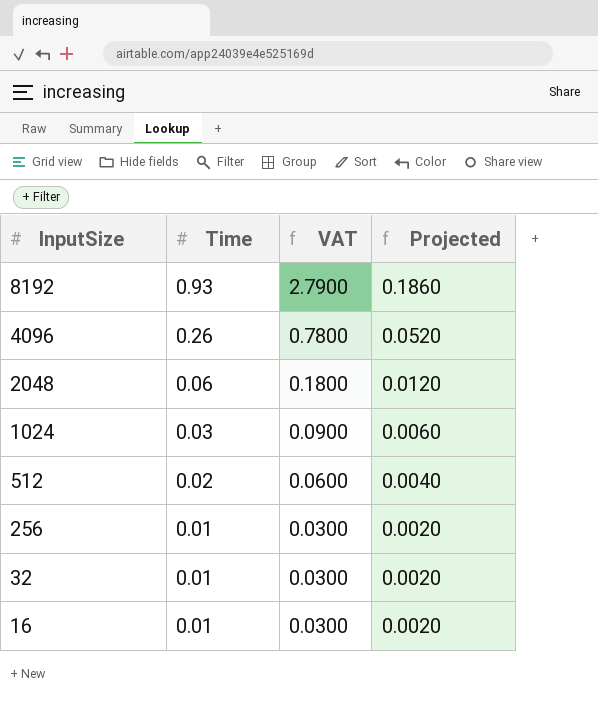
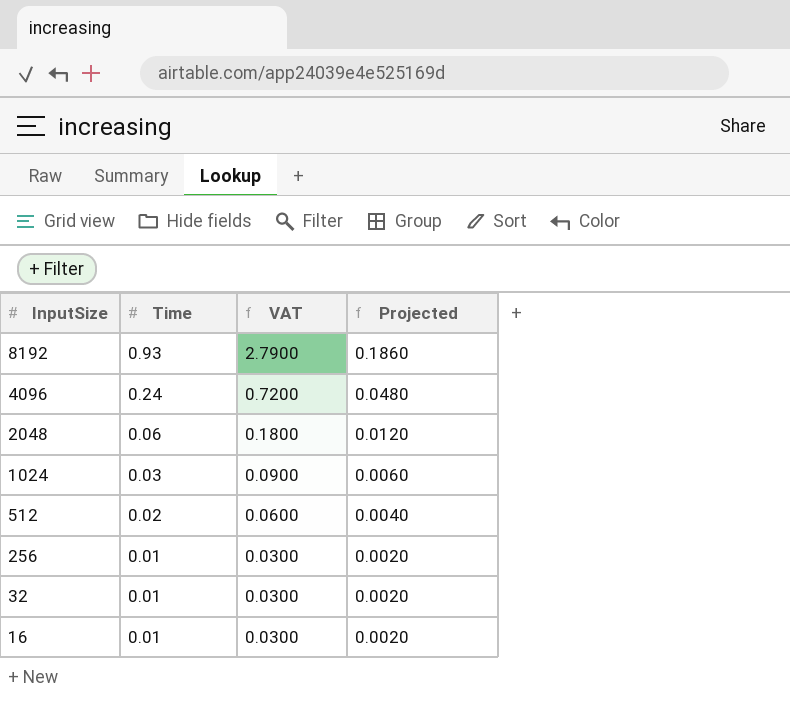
4096 | Time: 0.26 -> 0.24
4096 | VAT: 0.7800 -> 0.7200
4096 | Projected: 0.0520 -> 0.0480

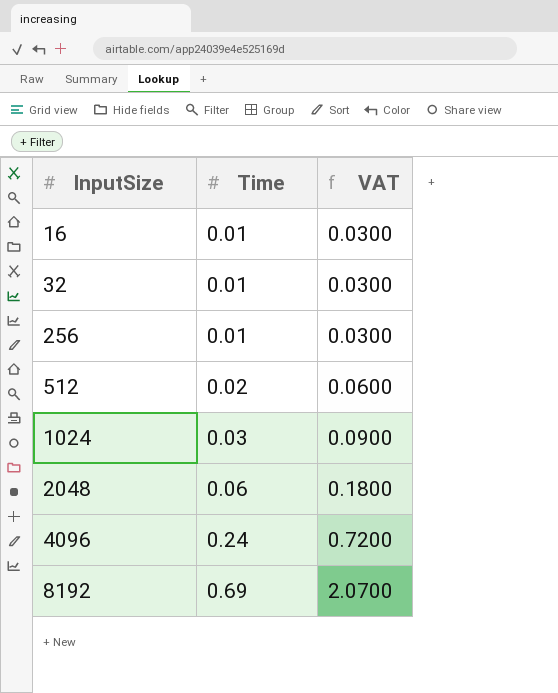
row order: InputSize descending -> InputSize ascending
column Projected | formula: [Time] * 0.2 -> none
8192 | Time: 0.93 -> 0.69
8192 | VAT: 2.7900 -> 2.0700

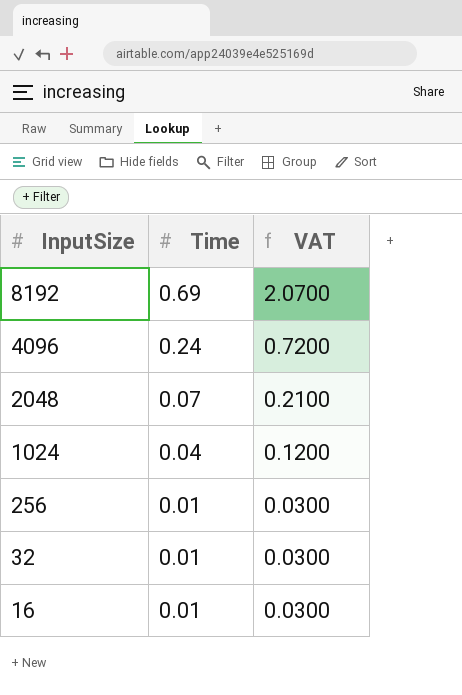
row order: InputSize ascending -> InputSize descending
row 512: 0.02 | 0.0600 -> none
2048 | Time: 0.06 -> 0.07
2048 | VAT: 0.1800 -> 0.2100
1024 | Time: 0.03 -> 0.04
1024 | VAT: 0.0900 -> 0.1200

